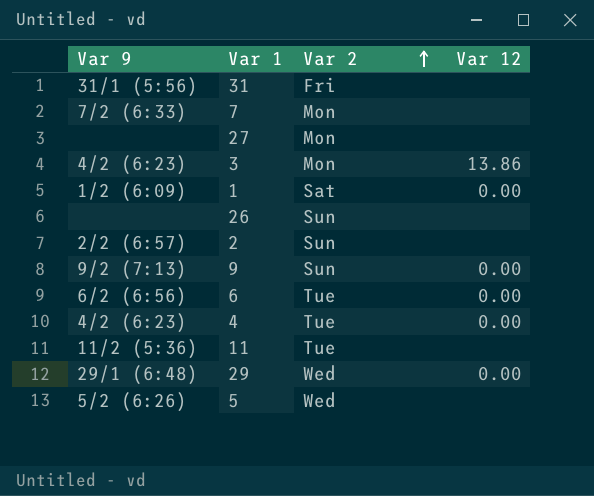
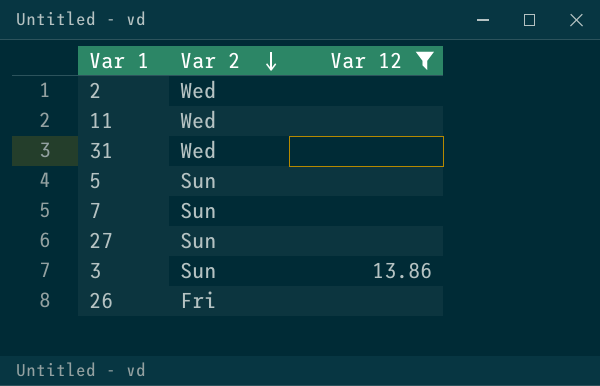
filter: none -> Var 12 != 0.00
row order: Var 2 ascending -> Var 2 descending
column Var 9 | position: 1 -> none
2 | Var 2: Sun -> Wed
11 | Var 2: Tue -> Wed
31 | Var 2: Fri -> Wed
5 | Var 2: Wed -> Sun
7 | Var 2: Mon -> Sun
27 | Var 2: Mon -> Sun
3 | Var 2: Mon -> Sun
26 | Var 2: Sun -> Fri

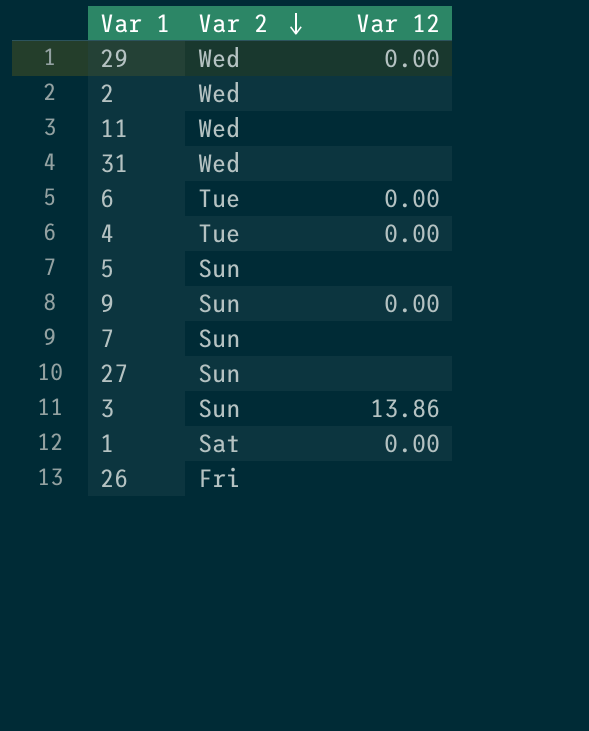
filter: Var 12 != 0.00 -> none

